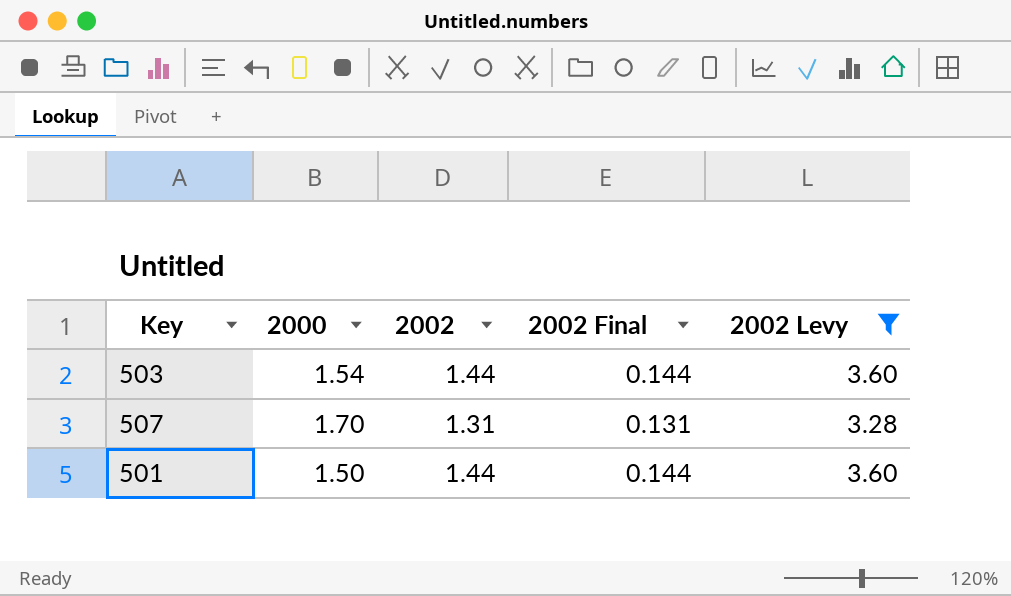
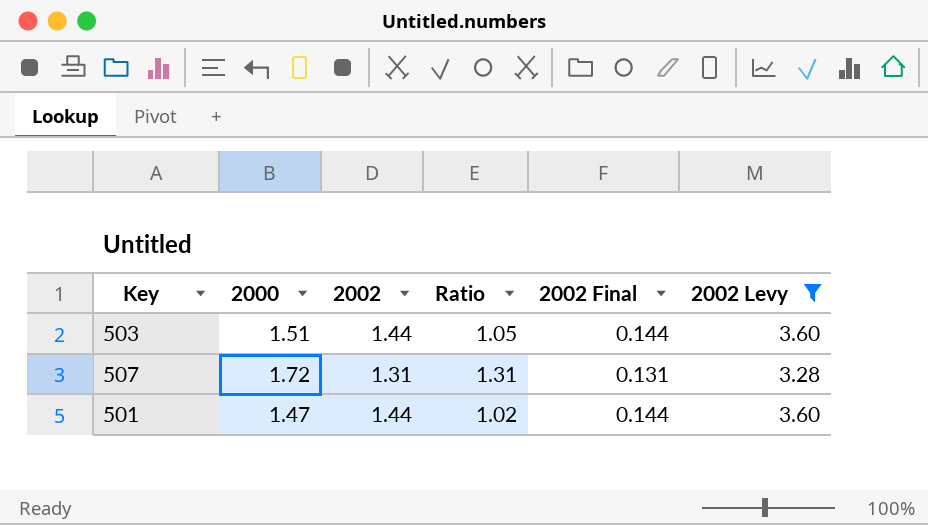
column Ratio | formula: none -> [2000] / [2002]
503 | 2000: 1.54 -> 1.51
507 | 2000: 1.70 -> 1.72
501 | 2000: 1.50 -> 1.47

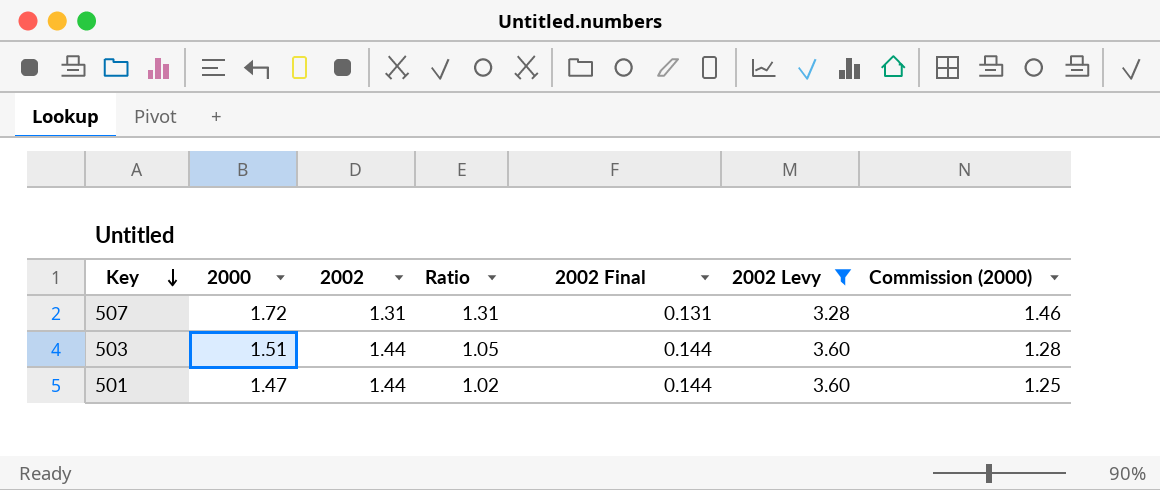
row order: none -> Key descending
column Commission (2000) | formula: none -> [2000] * 0.85

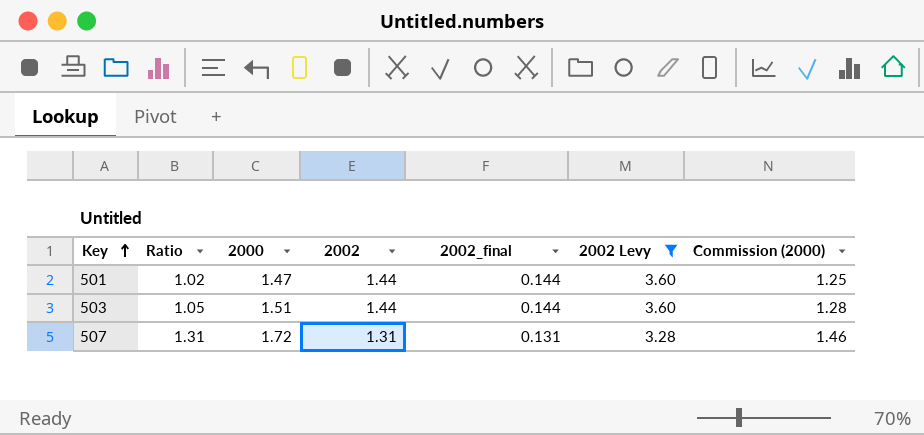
row order: Key descending -> Key ascending
column Ratio | position: 4 -> 2
column name: 2002 Final -> 2002_final

